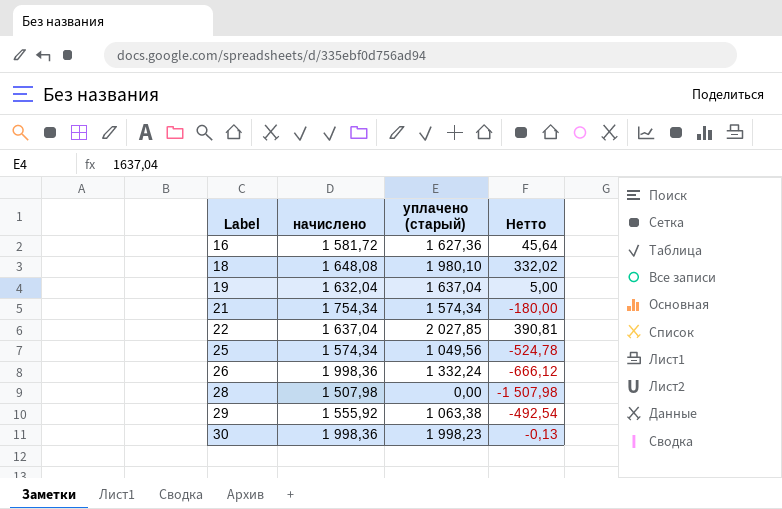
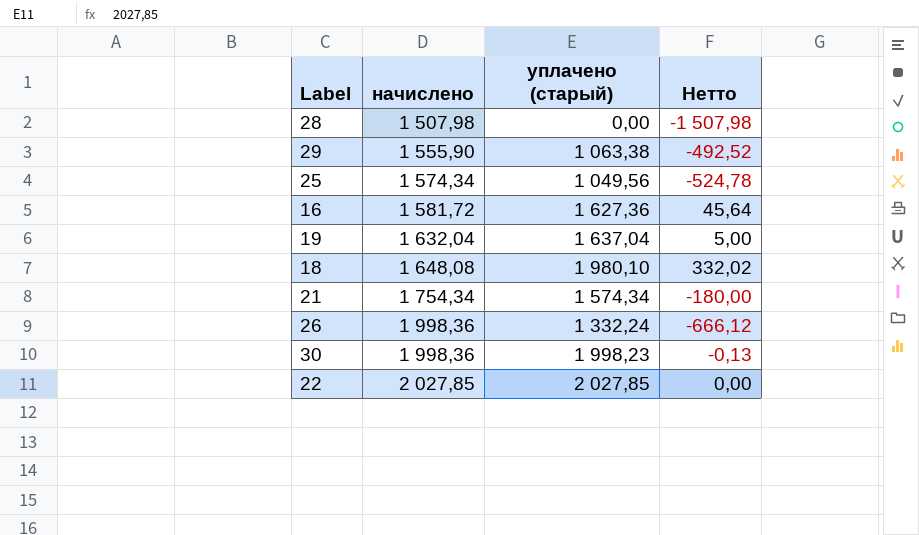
row order: Label ascending -> начислено ascending
29 | начислено: 1 555,92 -> 1 555,90
29 | Нетто: -492,54 -> -492,52
22 | начислено: 1 637,04 -> 2 027,85
22 | Нетто: 390,81 -> 0,00

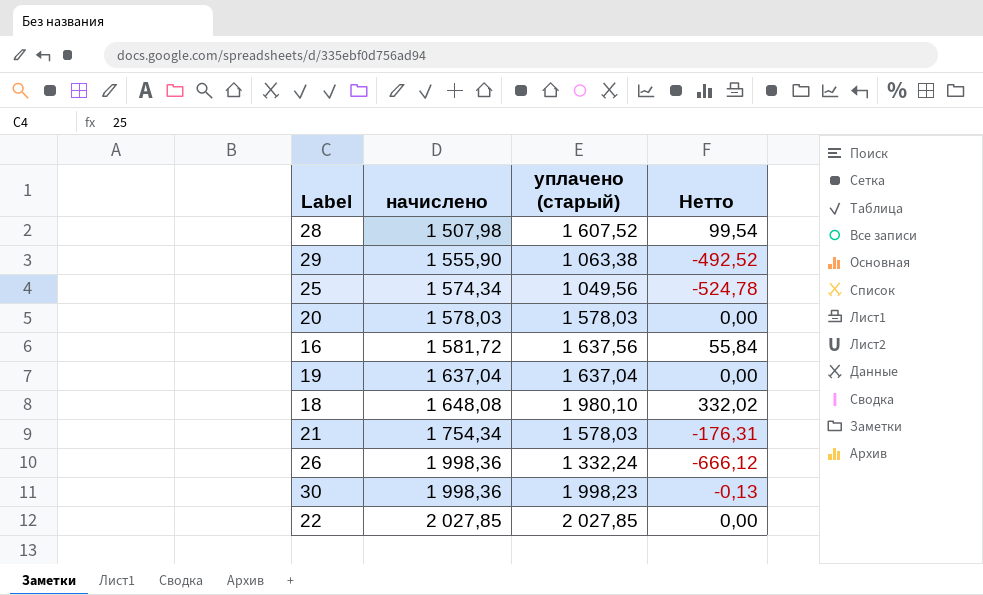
28 | уплачено (старый): 0,00 -> 1 607,52
28 | Нетто: -1 507,98 -> 99,54
row 20: none -> 1 578,03 | 1 578,03 | 0,00
16 | уплачено (старый): 1 627,36 -> 1 637,56
16 | Нетто: 45,64 -> 55,84
19 | начислено: 1 632,04 -> 1 637,04
19 | Нетто: 5,00 -> 0,00
21 | уплачено (старый): 1 574,34 -> 1 578,03
21 | Нетто: -180,00 -> -176,31

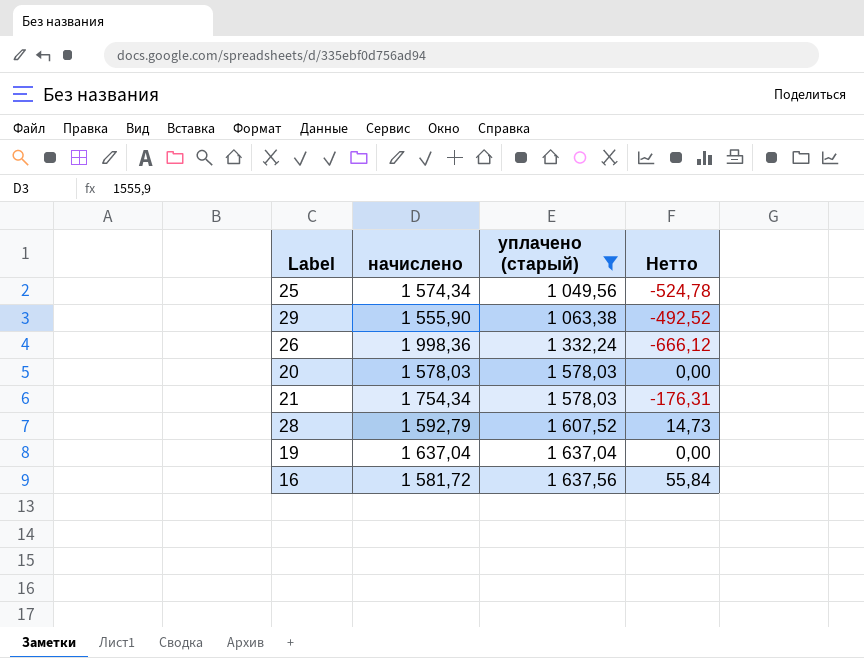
filter: none -> уплачено (старый) <= 1 637,56
row order: начислено ascending -> уплачено (старый) ascending
28 | начислено: 1 507,98 -> 1 592,79
28 | Нетто: 99,54 -> 14,73

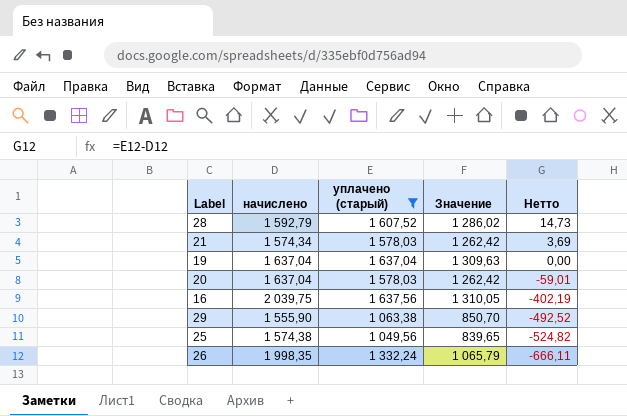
row order: уплачено (старый) ascending -> Нетто descending
column Значение | formula: none -> [уплачено (старый)] * 0,8
21 | начислено: 1 754,34 -> 1 574,34
21 | Нетто: -176,31 -> 3,69
20 | начислено: 1 578,03 -> 1 637,04
20 | Нетто: 0,00 -> -59,01
16 | начислено: 1 581,72 -> 2 039,75
16 | Нетто: 55,84 -> -402,19
25 | начислено: 1 574,34 -> 1 574,38
25 | Нетто: -524,78 -> -524,82
26 | начислено: 1 998,36 -> 1 998,35
26 | Нетто: -666,12 -> -666,11

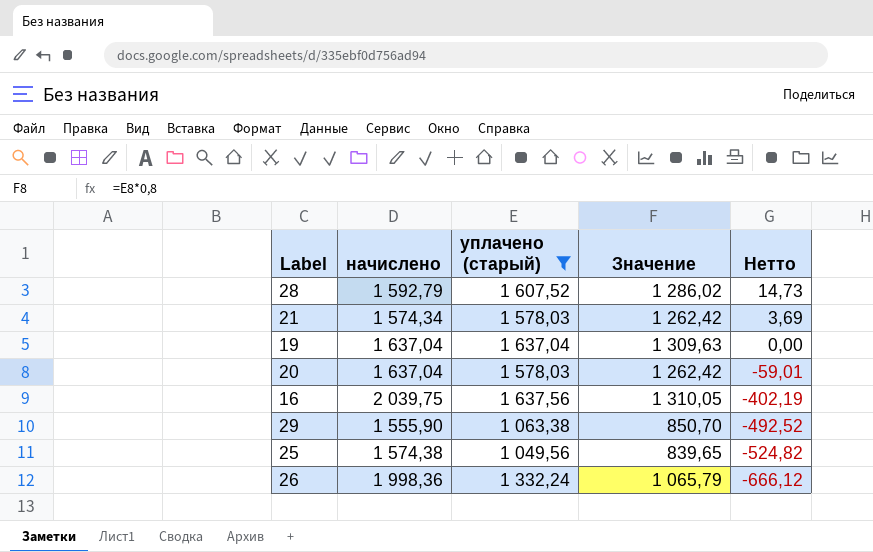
26 | начислено: 1 998,35 -> 1 998,36
26 | Нетто: -666,11 -> -666,12

